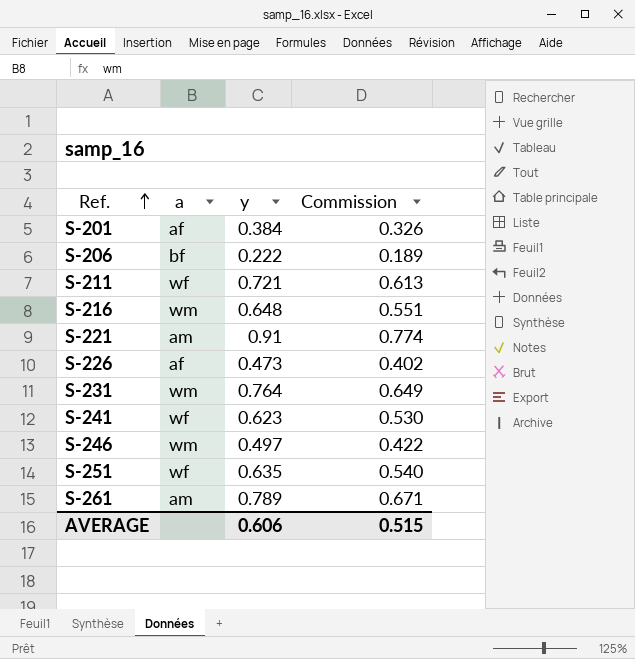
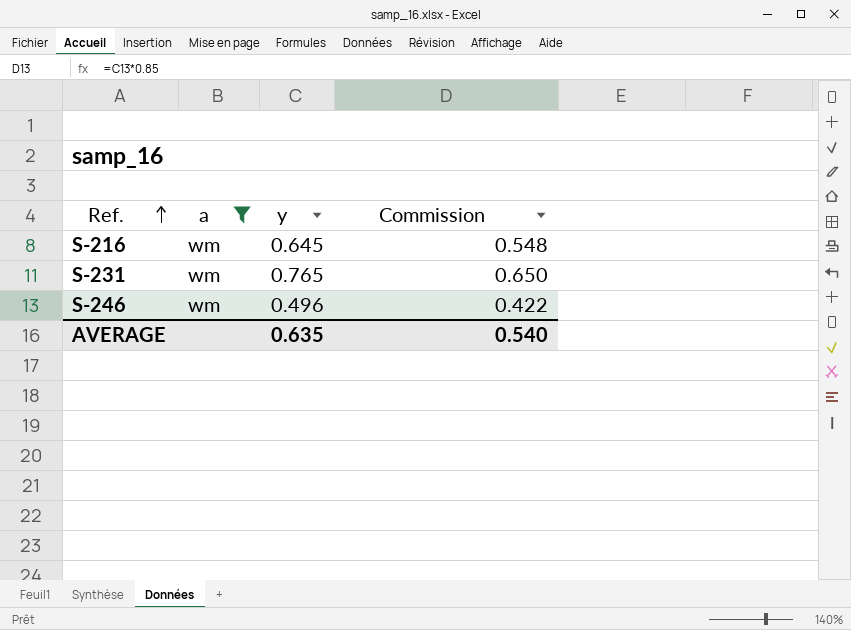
filter: none -> a = wm
S-216 | y: 0.648 -> 0.645
S-216 | Commission: 0.551 -> 0.548
S-231 | y: 0.764 -> 0.765
S-231 | Commission: 0.649 -> 0.650
S-246 | y: 0.497 -> 0.496
AVERAGE | y: 0.606 -> 0.635
AVERAGE | Commission: 0.515 -> 0.540

